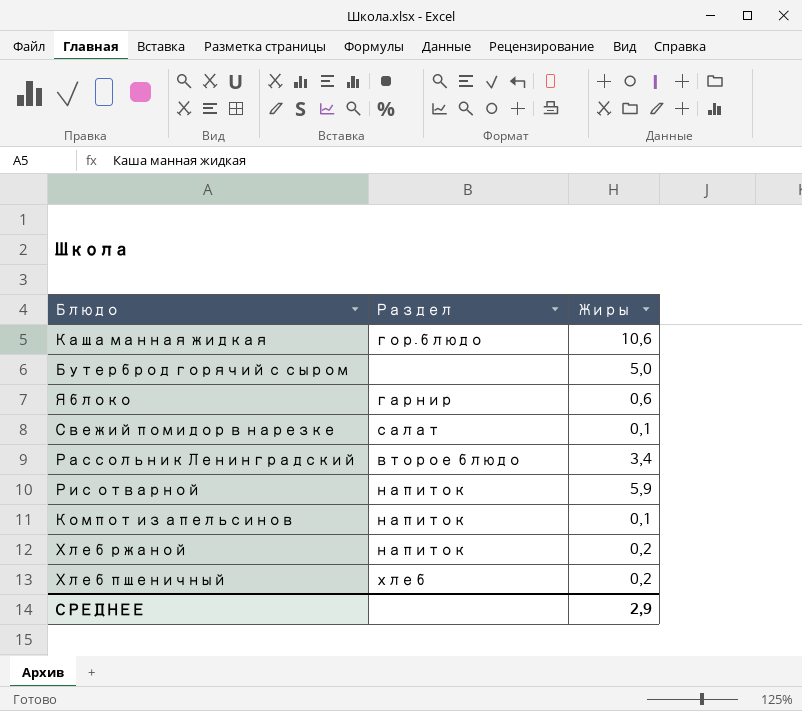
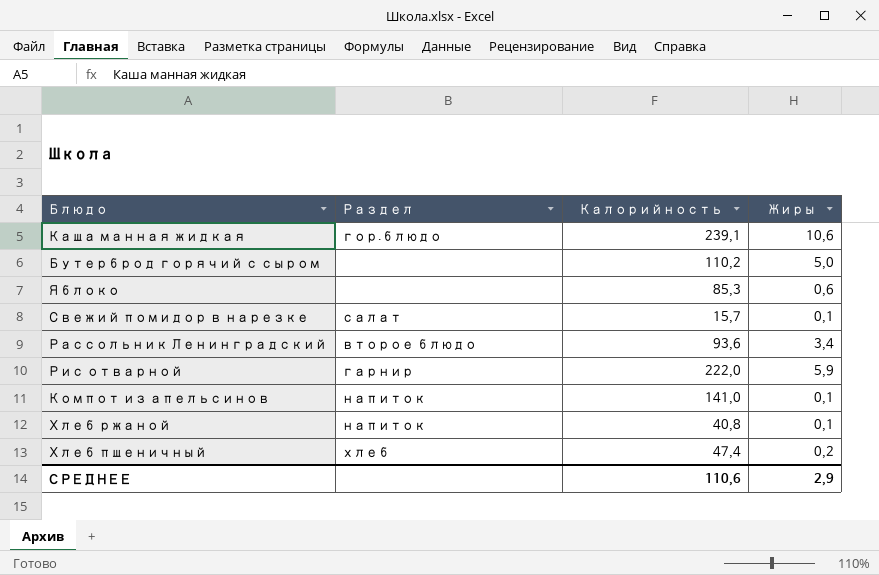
column Калорийность | position: none -> 3
Яблоко | Раздел: гарнир -> none
Рис отварной | Раздел: напиток -> гарнир
Хлеб ржаной | Жиры: 0,2 -> 0,1

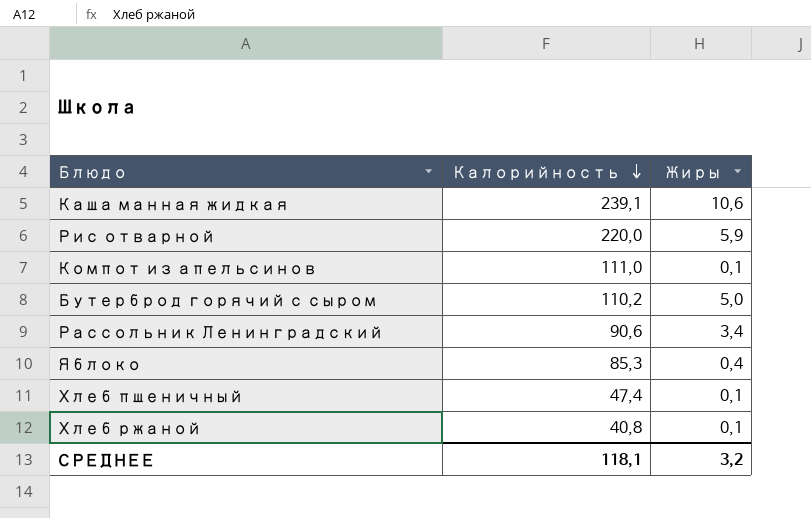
row order: none -> Калорийность descending
column Раздел | position: 2 -> none
row Свежий помидор в нарезке: салат | 15,7 | 0,1 -> none
Рис отварной | Калорийность: 222,0 -> 220,0
Компот из апельсинов | Калорийность: 141,0 -> 111,0
Рассольник Ленинградский | Калорийность: 93,6 -> 90,6
Яблоко | Жиры: 0,6 -> 0,4
Хлеб пшеничный | Жиры: 0,2 -> 0,1
СРЕДНЕЕ | Калорийность: 110,6 -> 118,1
СРЕДНЕЕ | Жиры: 2,9 -> 3,2

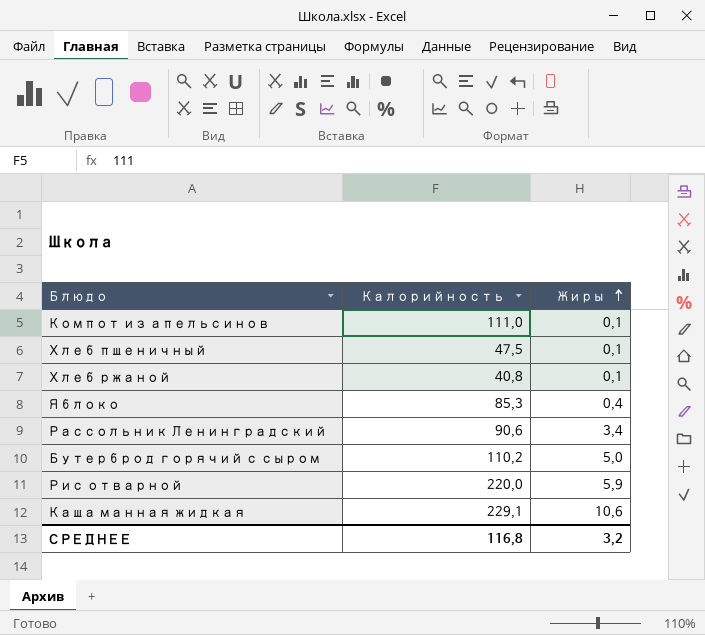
row order: Калорийность descending -> Жиры ascending
Хлеб пшеничный | Калорийность: 47,4 -> 47,5
Каша манная жидкая | Калорийность: 239,1 -> 229,1
СРЕДНЕЕ | Калорийность: 118,1 -> 116,8

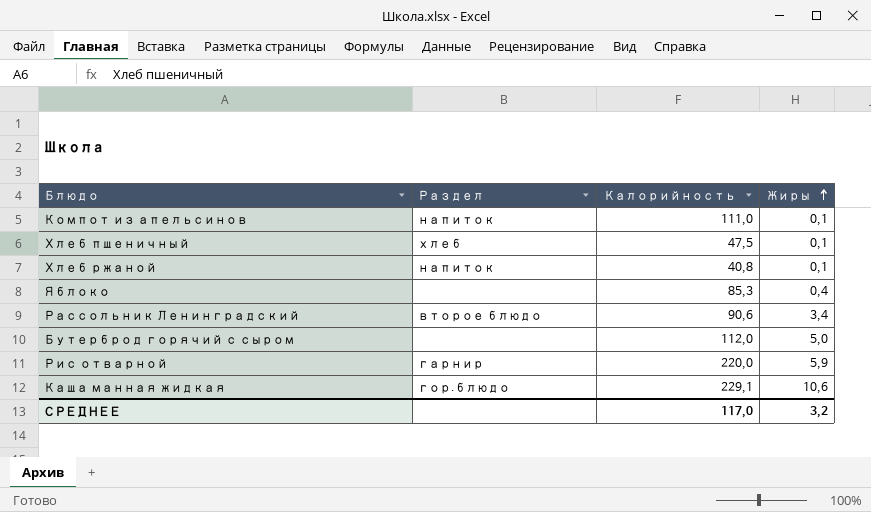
column Раздел | position: none -> 2
Бутерброд горячий с сыром | Калорийность: 110,2 -> 112,0
СРЕДНЕЕ | Калорийность: 116,8 -> 117,0

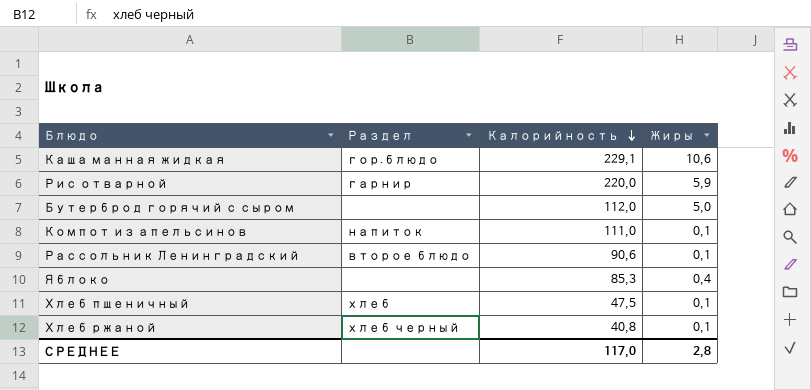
row order: Жиры ascending -> Калорийность descending
Рассольник Ленинградский | Жиры: 3,4 -> 0,1
Хлеб ржаной | Раздел: напиток -> хлеб черный
СРЕДНЕЕ | Жиры: 3,2 -> 2,8

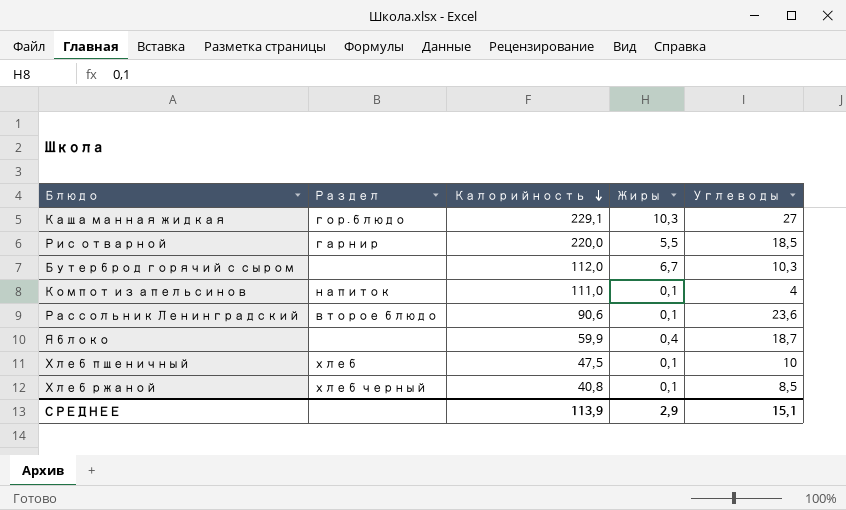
column Углеводы | position: none -> 5
Каша манная жидкая | Жиры: 10,6 -> 10,3
Рис отварной | Жиры: 5,9 -> 5,5
Бутерброд горячий с сыром | Жиры: 5,0 -> 6,7
Яблоко | Калорийность: 85,3 -> 59,9
СРЕДНЕЕ | Калорийность: 117,0 -> 113,9
СРЕДНЕЕ | Жиры: 2,8 -> 2,9

